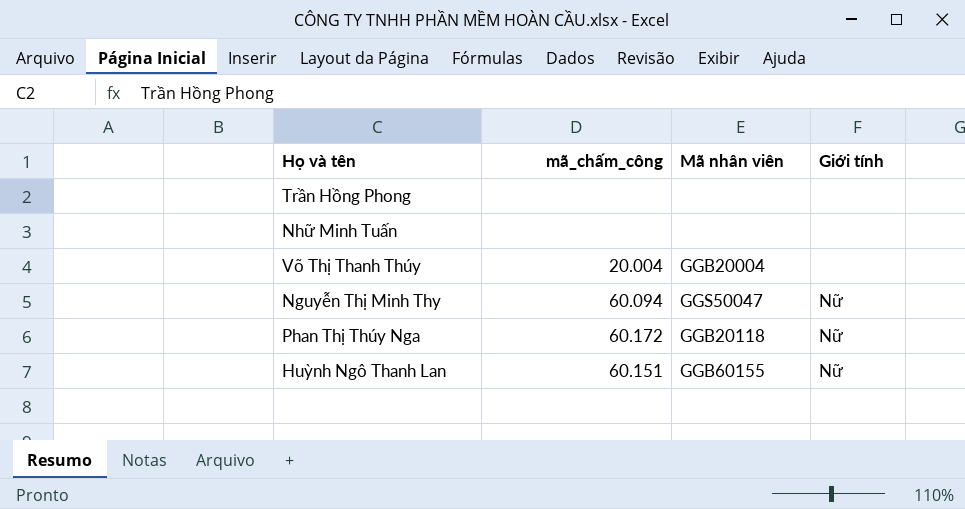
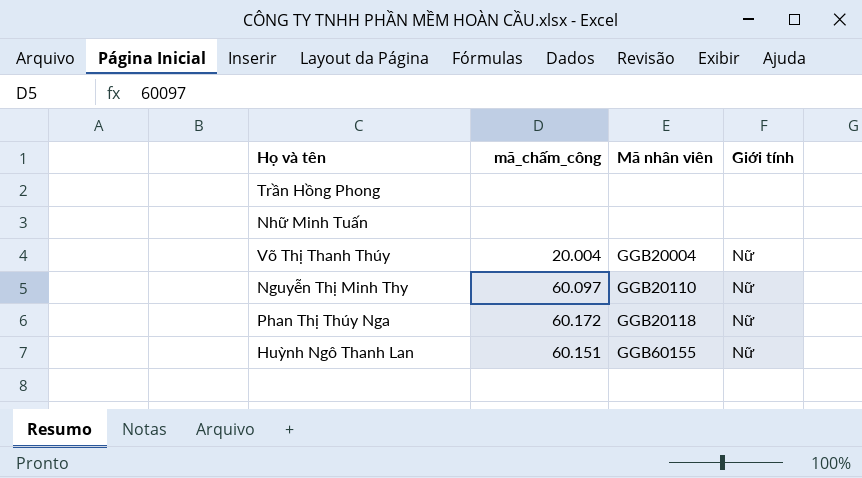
Võ Thị Thanh Thúy | Giới tính: none -> Nữ
Nguyễn Thị Minh Thy | mã_chấm_công: 60.094 -> 60.097
Nguyễn Thị Minh Thy | Mã nhân viên: GGS50047 -> GGB20110

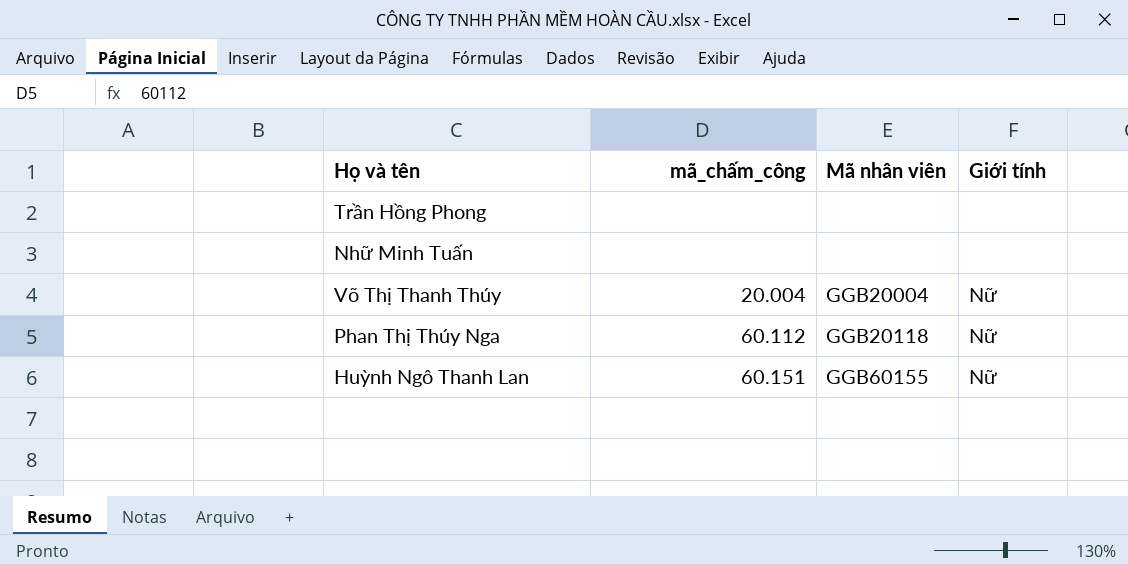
row Nguyễn Thị Minh Thy: 60.097 | GGB20110 | Nữ -> none
Phan Thị Thúy Nga | mã_chấm_công: 60.172 -> 60.112

